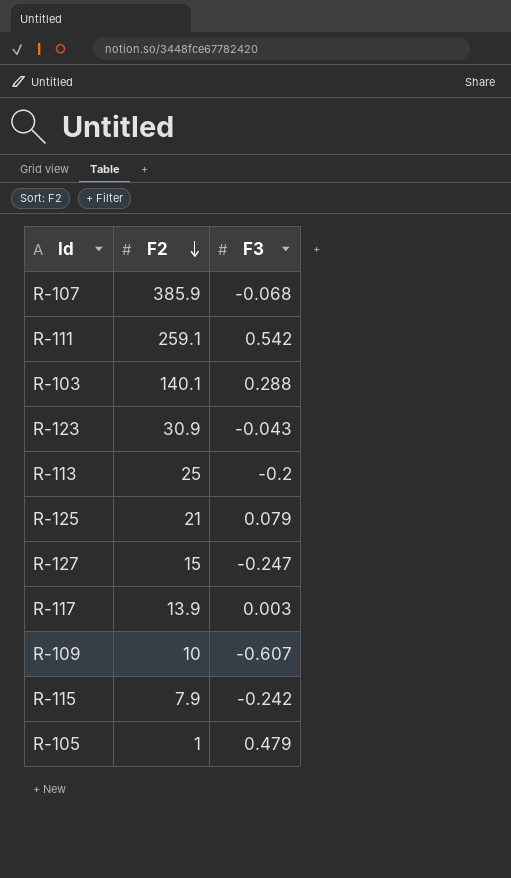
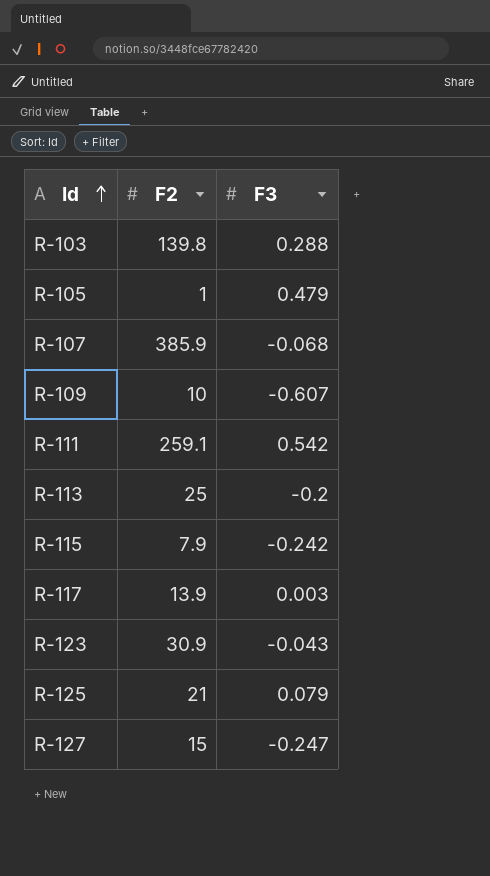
row order: F2 descending -> Id ascending
R-103 | F2: 140.1 -> 139.8

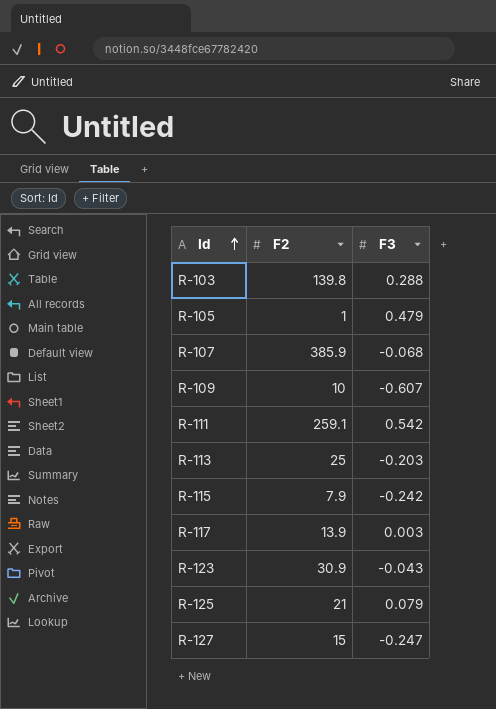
R-113 | F3: -0.2 -> -0.203

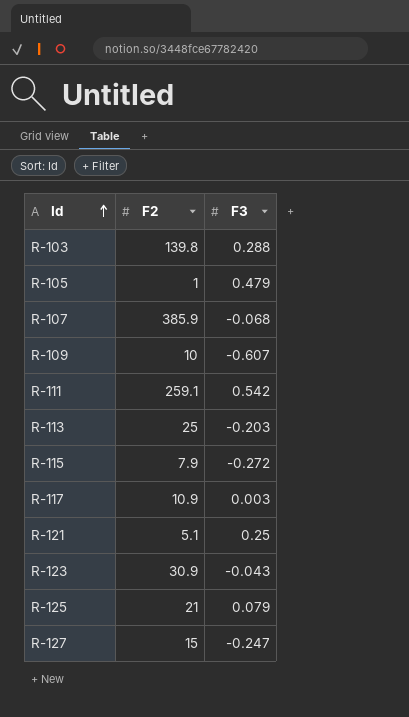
R-115 | F3: -0.242 -> -0.272
R-117 | F2: 13.9 -> 10.9
row R-121: none -> 5.1 | 0.25

